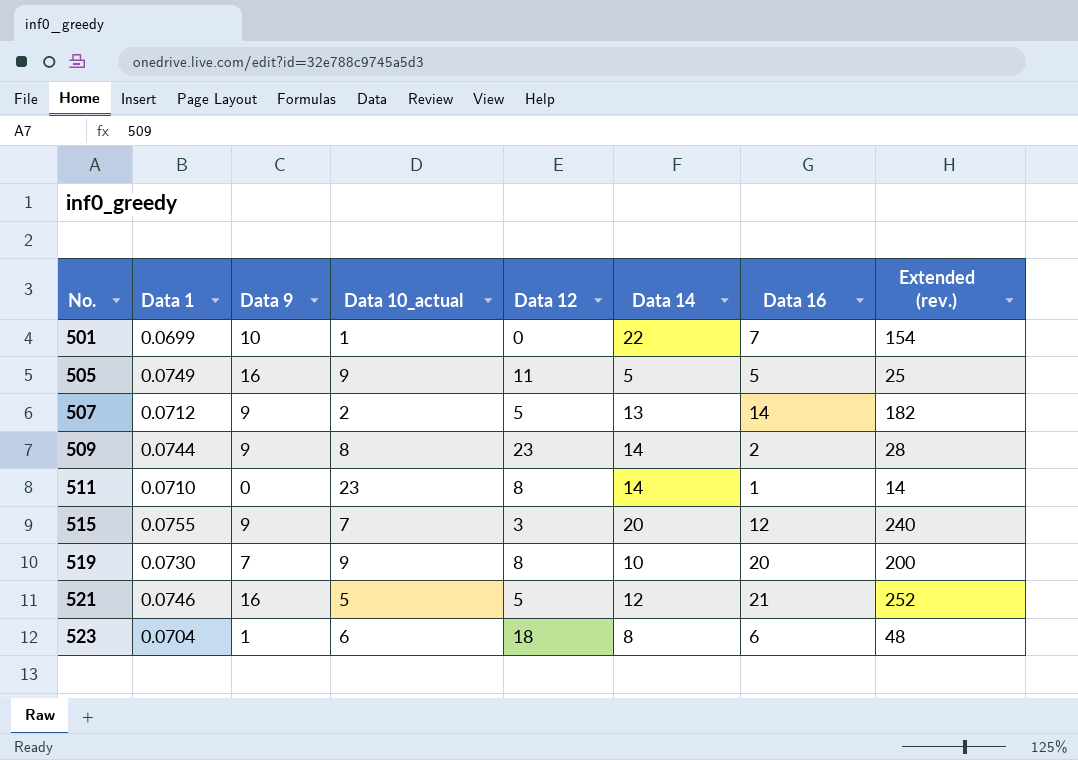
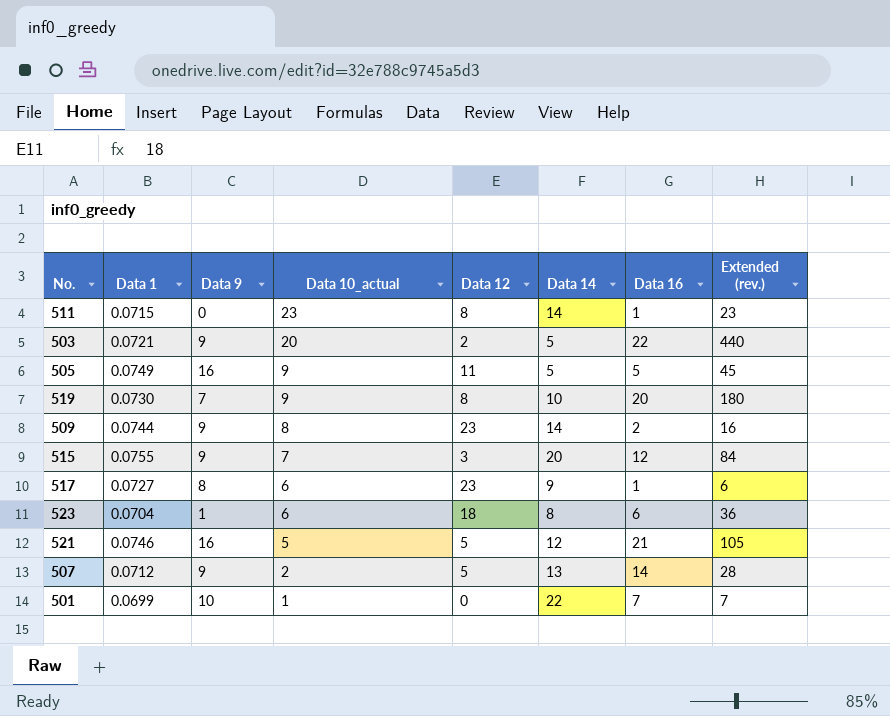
row order: No. ascending -> Data 10_actual descending
column Extended (rev.) | formula: [Data 14] * [Data 16] -> [Data 10_actual] * [Data 16]
511 | Data 1: 0.0710 -> 0.0715
row 503: none -> 0.0721 | 9 | 20 | 2 | 5 | 22 | 440
row 517: none -> 0.0727 | 8 | 6 | 23 | 9 | 1 | 6

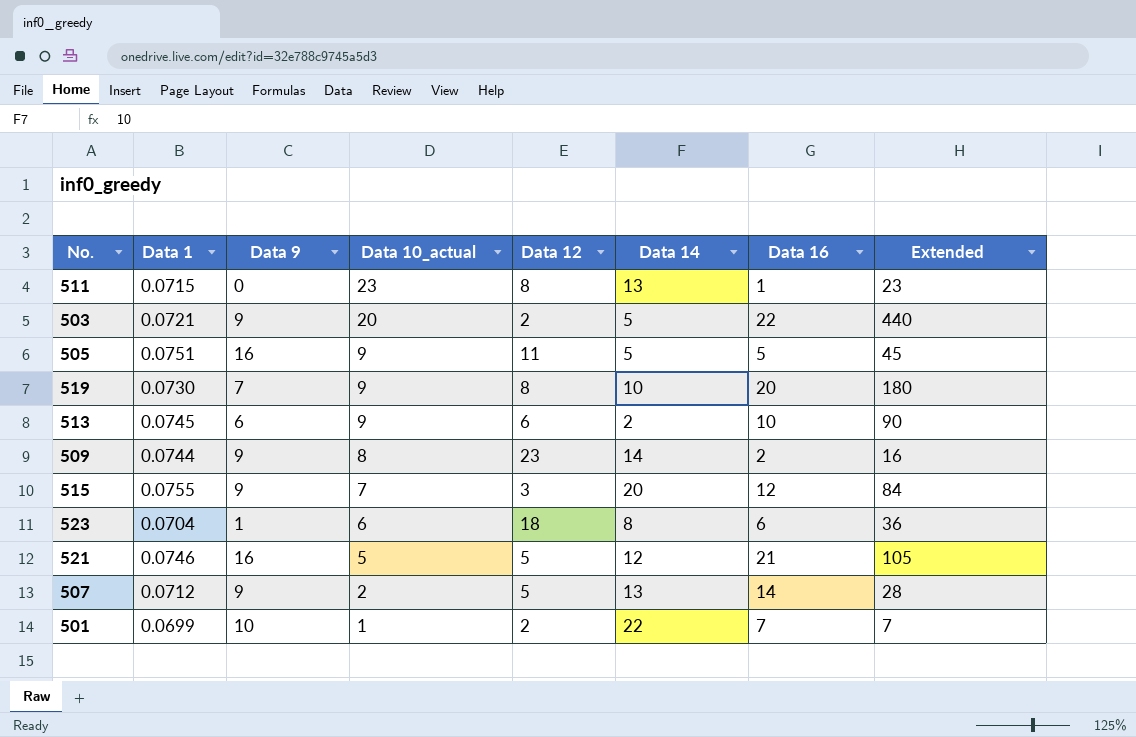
column name: Extended (rev.) -> Extended
row 517: 0.0727 | 8 | 6 | 23 | 9 | 1 | 6 -> none
511 | Data 14: 14 -> 13
505 | Data 1: 0.0749 -> 0.0751
row 513: none -> 0.0745 | 6 | 9 | 6 | 2 | 10 | 90
501 | Data 12: 0 -> 2

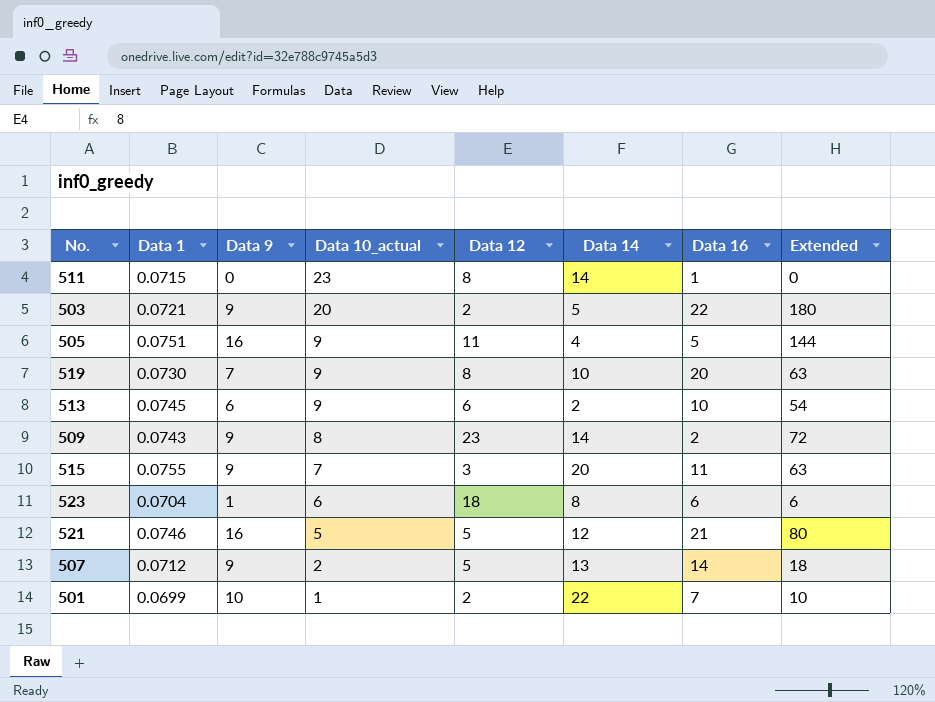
column Extended | formula: [Data 10_actual] * [Data 16] -> [Data 9] * [Data 10_actual]
511 | Data 14: 13 -> 14
505 | Data 14: 5 -> 4
509 | Data 1: 0.0744 -> 0.0743
515 | Data 16: 12 -> 11

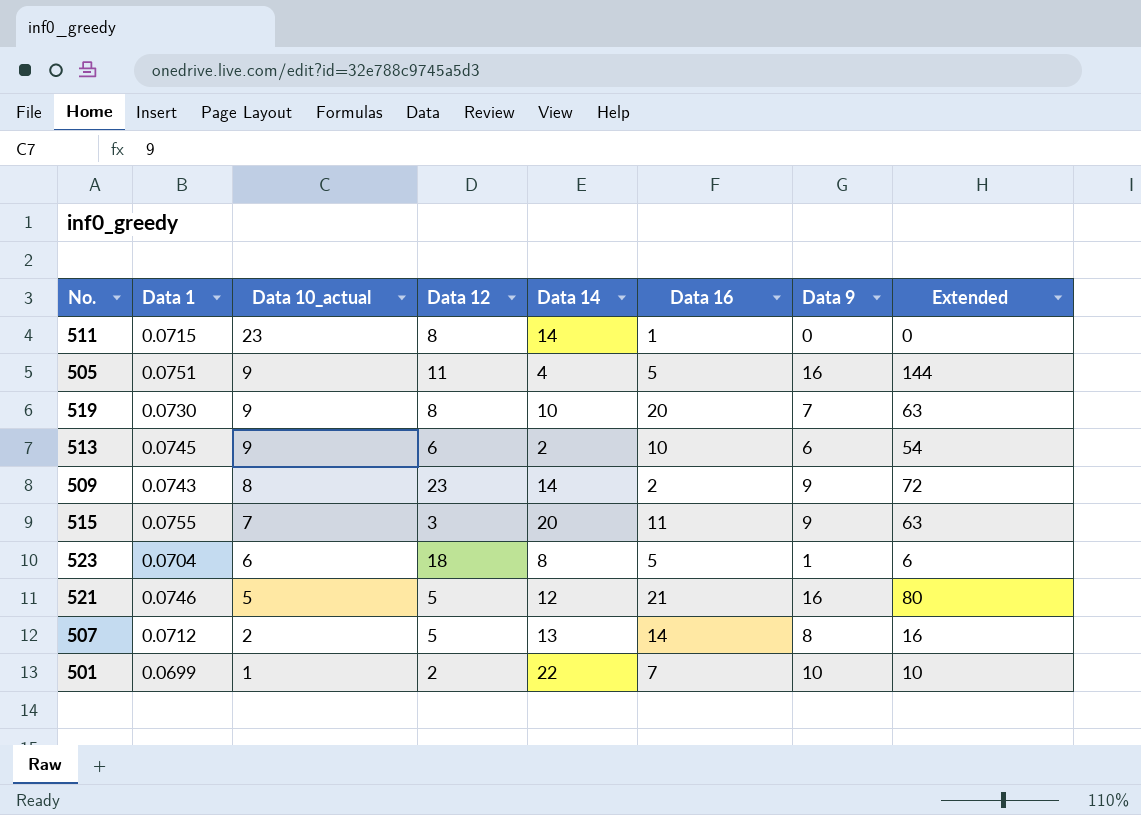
column Data 9 | position: 3 -> 7
row 503: 0.0721 | 9 | 20 | 2 | 5 | 22 | 180 -> none
523 | Data 16: 6 -> 5
507 | Data 9: 9 -> 8
507 | Extended: 18 -> 16

